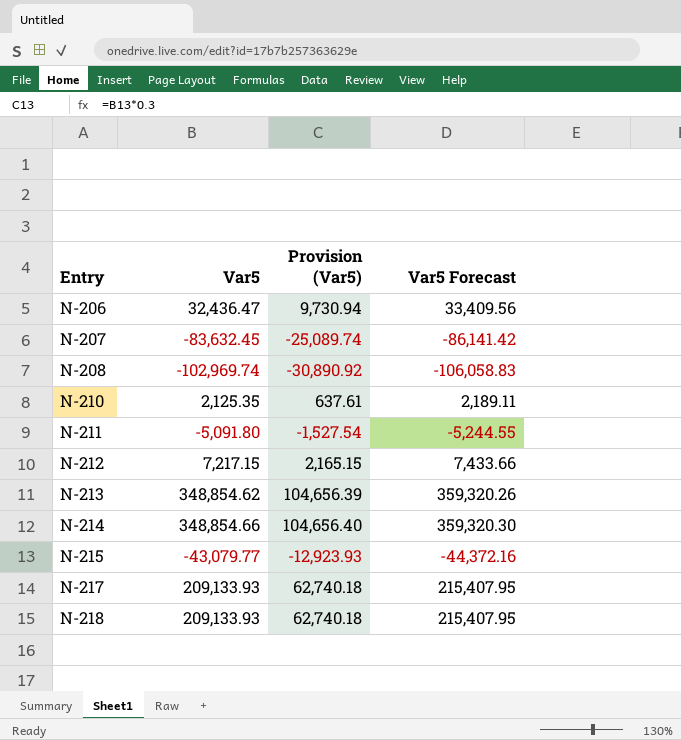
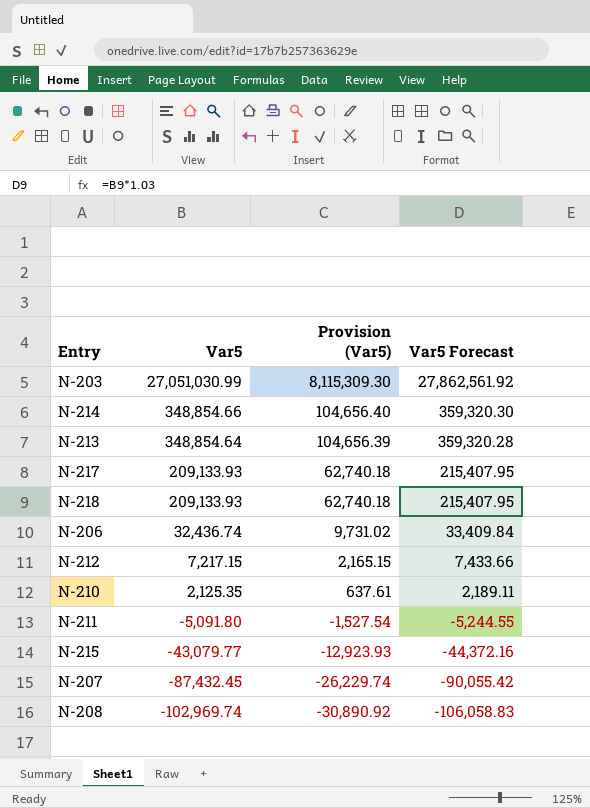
row order: Entry ascending -> Var5 descending
row N-203: none -> 27,051,030.99 | 8,115,309.30 | 27,862,561.92
N-213 | Var5: 348,854.62 -> 348,854.64
N-213 | Var5 Forecast: 359,320.26 -> 359,320.28
N-206 | Var5: 32,436.47 -> 32,436.74
N-206 | Provision (Var5): 9,730.94 -> 9,731.02
N-206 | Var5 Forecast: 33,409.56 -> 33,409.84
N-207 | Var5: -83,632.45 -> -87,432.45
N-207 | Provision (Var5): -25,089.74 -> -26,229.74
N-207 | Var5 Forecast: -86,141.42 -> -90,055.42

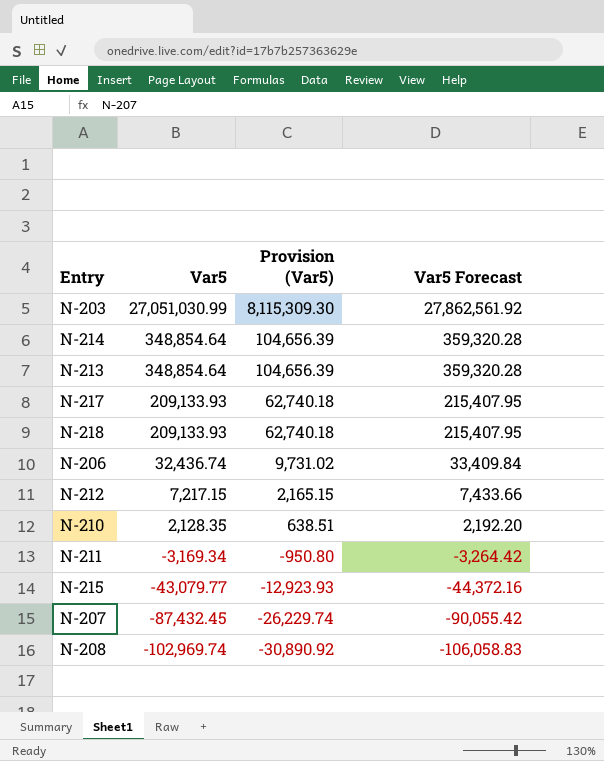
N-214 | Var5: 348,854.66 -> 348,854.64
N-214 | Provision (Var5): 104,656.40 -> 104,656.39
N-214 | Var5 Forecast: 359,320.30 -> 359,320.28
N-210 | Var5: 2,125.35 -> 2,128.35
N-210 | Provision (Var5): 637.61 -> 638.51
N-210 | Var5 Forecast: 2,189.11 -> 2,192.20
N-211 | Var5: -5,091.80 -> -3,169.34
N-211 | Provision (Var5): -1,527.54 -> -950.80
N-211 | Var5 Forecast: -5,244.55 -> -3,264.42

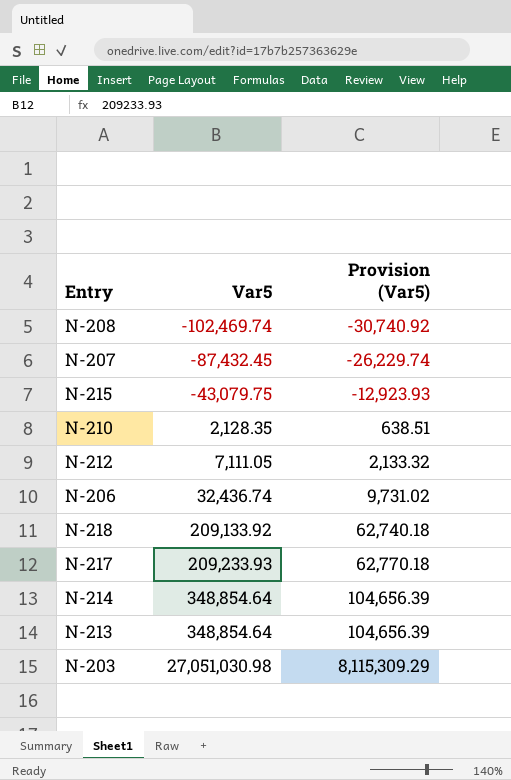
row order: Var5 descending -> Var5 ascending
column Var5 Forecast | formula: [Var5] * 1.03 -> none
row N-211: -3,169.34 | -950.80 | -3,264.42 -> none
N-208 | Var5: -102,969.74 -> -102,469.74
N-208 | Provision (Var5): -30,890.92 -> -30,740.92
N-215 | Var5: -43,079.77 -> -43,079.75
N-212 | Var5: 7,217.15 -> 7,111.05
N-212 | Provision (Var5): 2,165.15 -> 2,133.32
N-218 | Var5: 209,133.93 -> 209,133.92
N-217 | Var5: 209,133.93 -> 209,233.93
N-217 | Provision (Var5): 62,740.18 -> 62,770.18
N-203 | Var5: 27,051,030.99 -> 27,051,030.98
N-203 | Provision (Var5): 8,115,309.30 -> 8,115,309.29

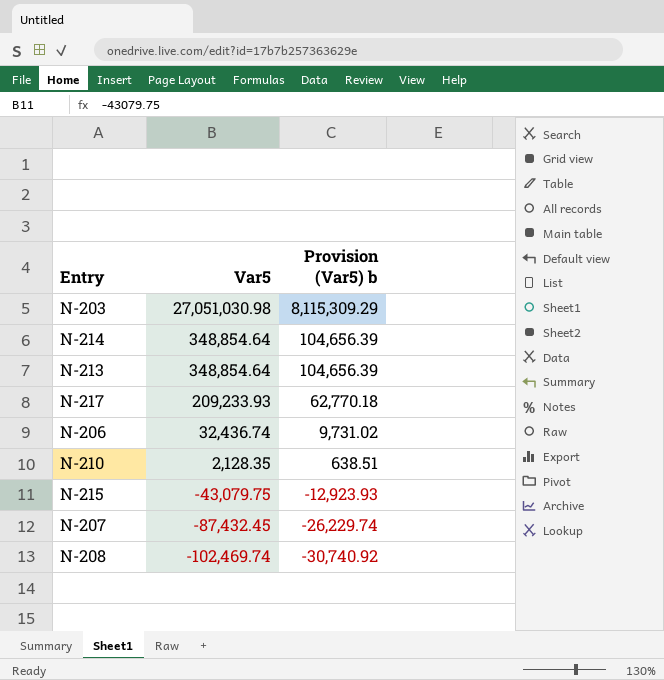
row order: Var5 ascending -> Var5 descending
column name: Provision (Var5) -> Provision (Var5) b
row N-212: 7,111.05 | 2,133.32 -> none
row N-218: 209,133.92 | 62,740.18 -> none

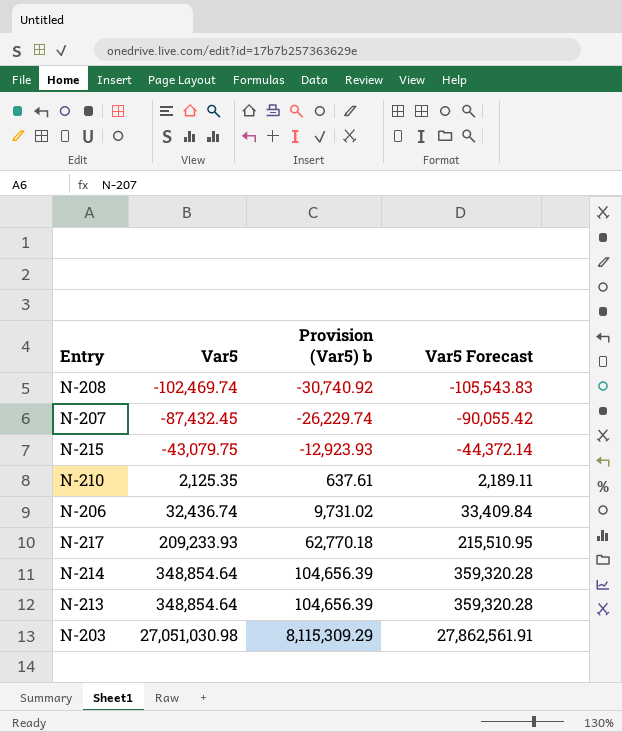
row order: Var5 descending -> Var5 ascending
column Var5 Forecast | formula: none -> [Var5] * 1.03
N-210 | Var5: 2,128.35 -> 2,125.35
N-210 | Provision (Var5) b: 638.51 -> 637.61

